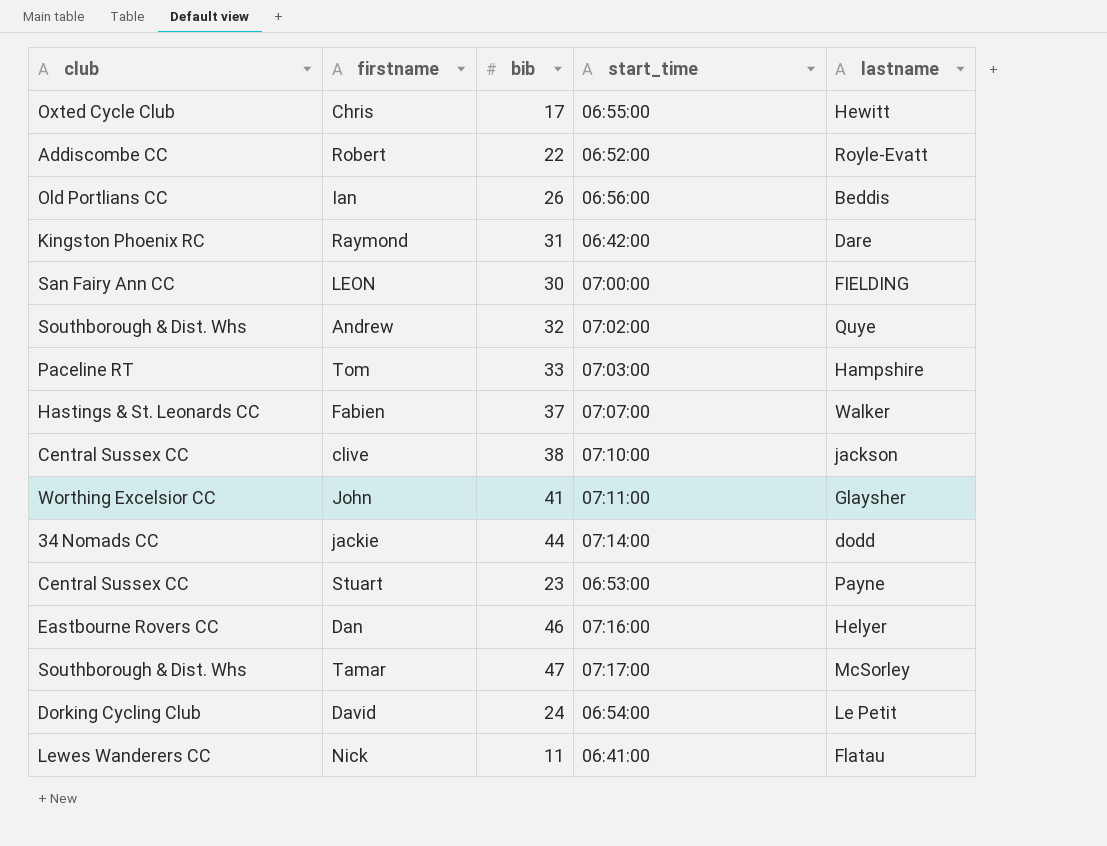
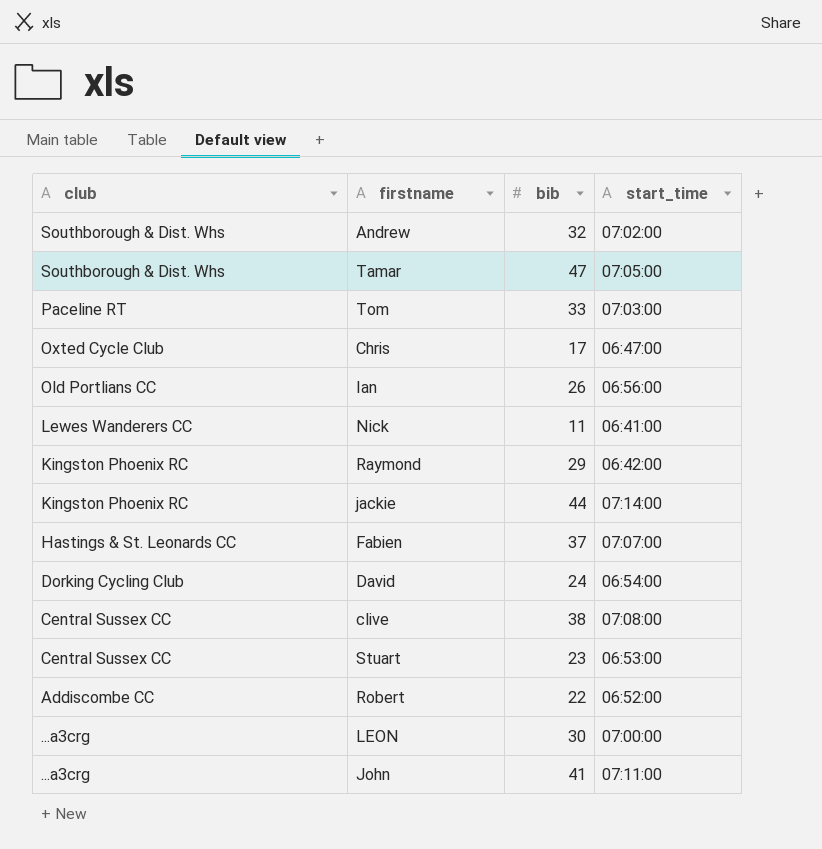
row order: none -> club descending
column lastname | position: 5 -> none
row Dan: Eastbourne Rovers CC | 46 | 07:16:00 | Helyer -> none
Tamar | start_time: 07:17:00 -> 07:05:00
Chris | start_time: 06:55:00 -> 06:47:00
Raymond | bib: 31 -> 29
jackie | club: 34 Nomads CC -> Kingston Phoenix RC
clive | start_time: 07:10:00 -> 07:08:00
LEON | club: San Fairy Ann CC -> ...a3crg
John | club: Worthing Excelsior CC -> ...a3crg

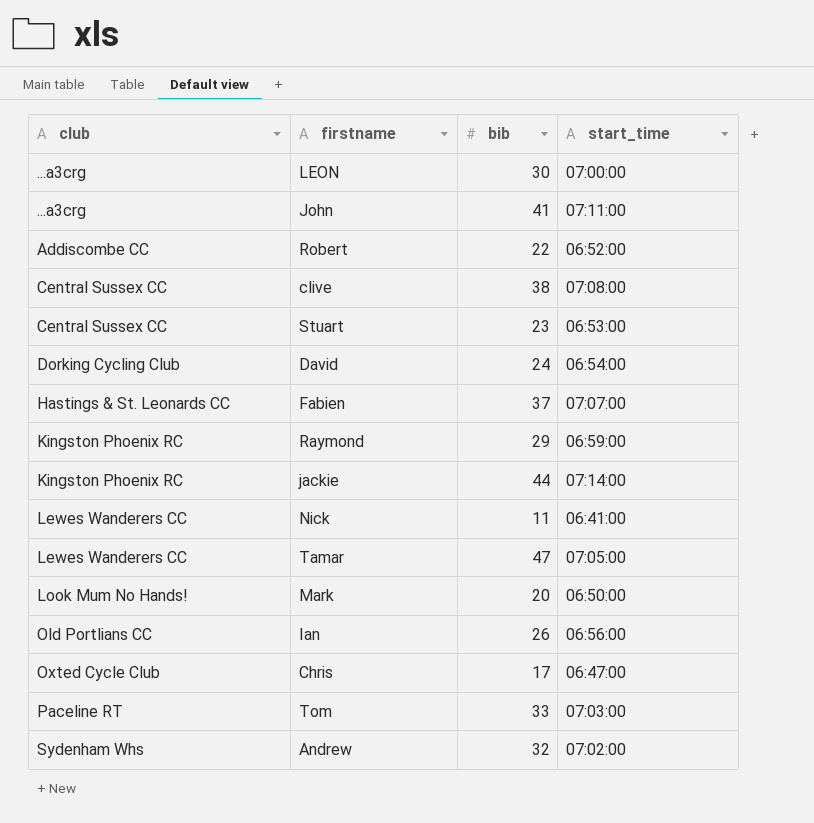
row order: club descending -> club ascending
Raymond | start_time: 06:42:00 -> 06:59:00
Tamar | club: Southborough & Dist. Whs -> Lewes Wanderers CC
row Mark: none -> Look Mum No Hands! | 20 | 06:50:00
Andrew | club: Southborough & Dist. Whs -> Sydenham Whs

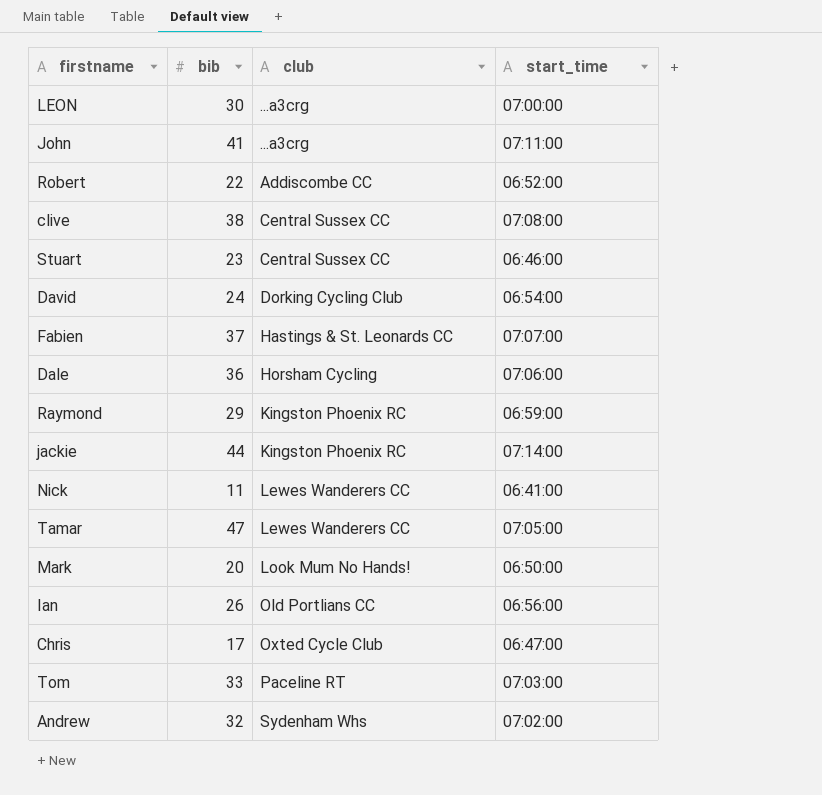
column club | position: 1 -> 3
Stuart | start_time: 06:53:00 -> 06:46:00
row Dale: none -> 36 | Horsham Cycling | 07:06:00

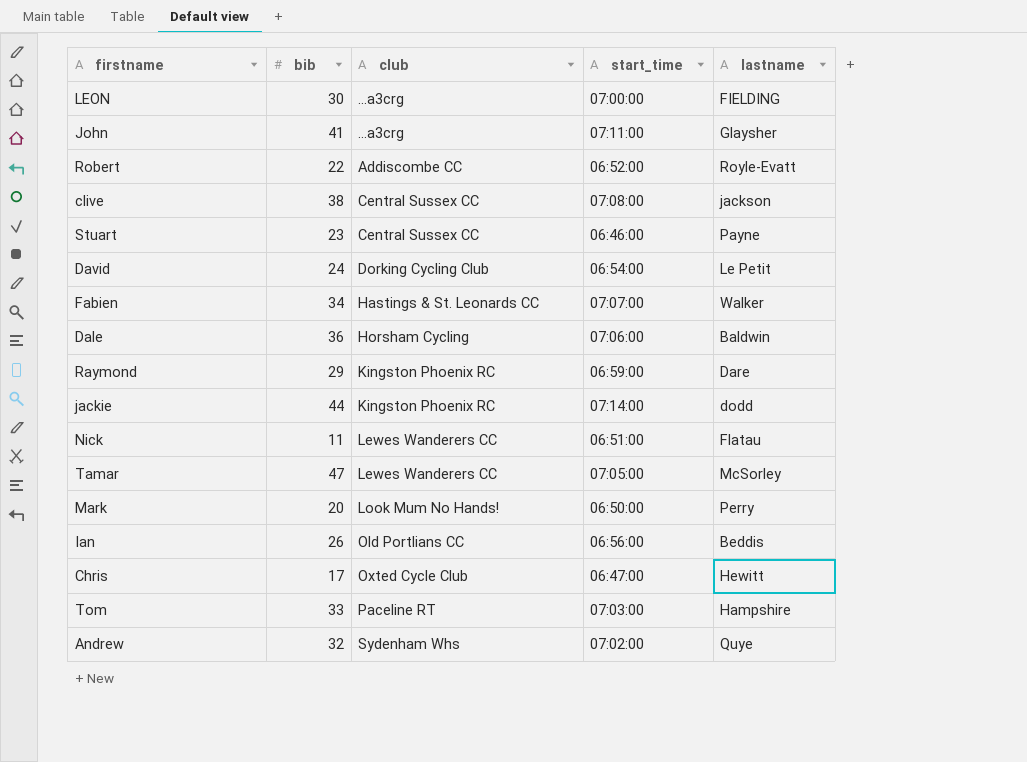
column lastname | position: none -> 5
Fabien | bib: 37 -> 34
Nick | start_time: 06:41:00 -> 06:51:00

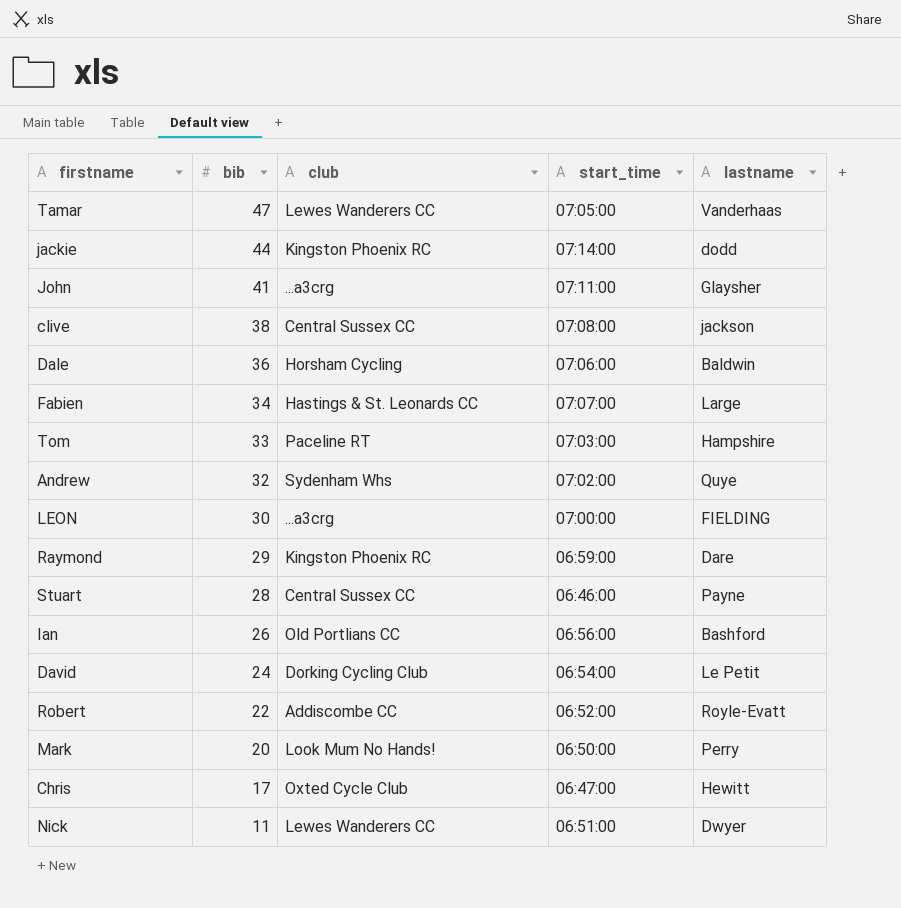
row order: club ascending -> bib descending
Tamar | lastname: McSorley -> Vanderhaas
Fabien | lastname: Walker -> Large
Stuart | bib: 23 -> 28
Ian | lastname: Beddis -> Bashford
Nick | lastname: Flatau -> Dwyer

